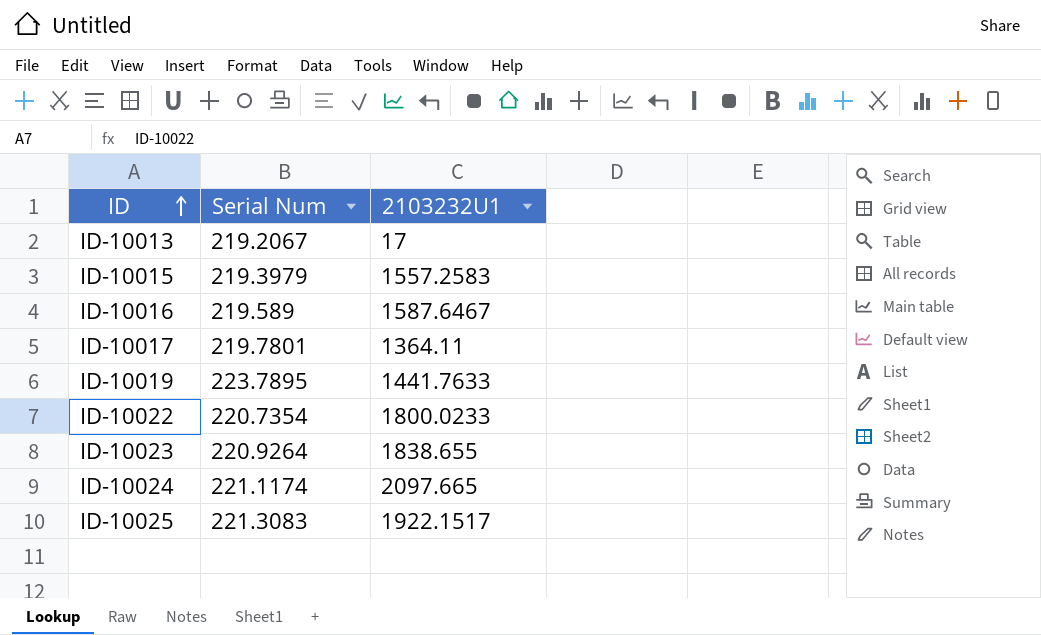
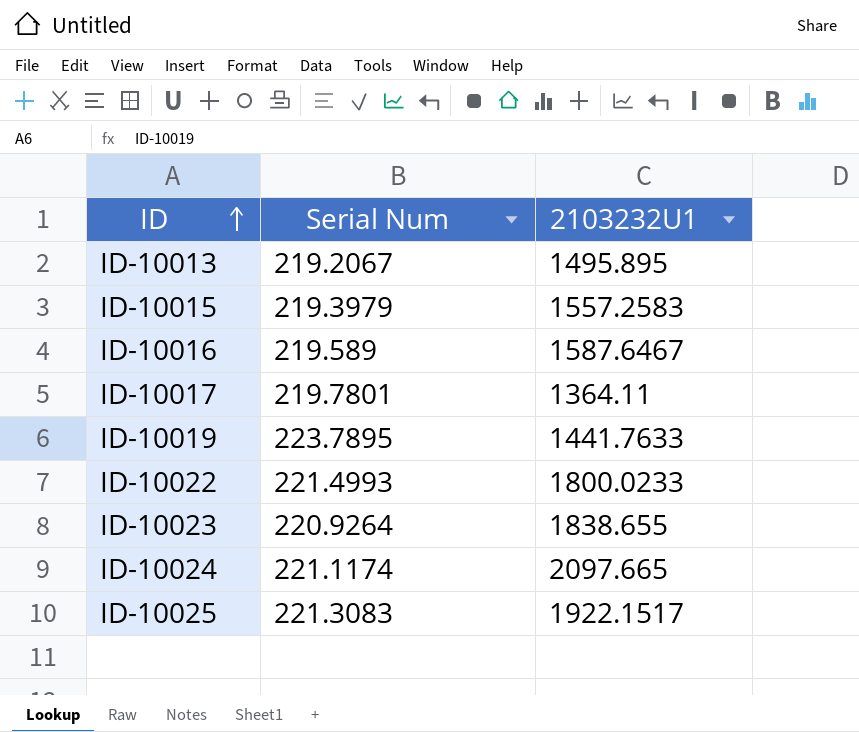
ID-10013 | 2103232U1: 17 -> 1495.895
ID-10022 | Serial Num: 220.7354 -> 221.4993

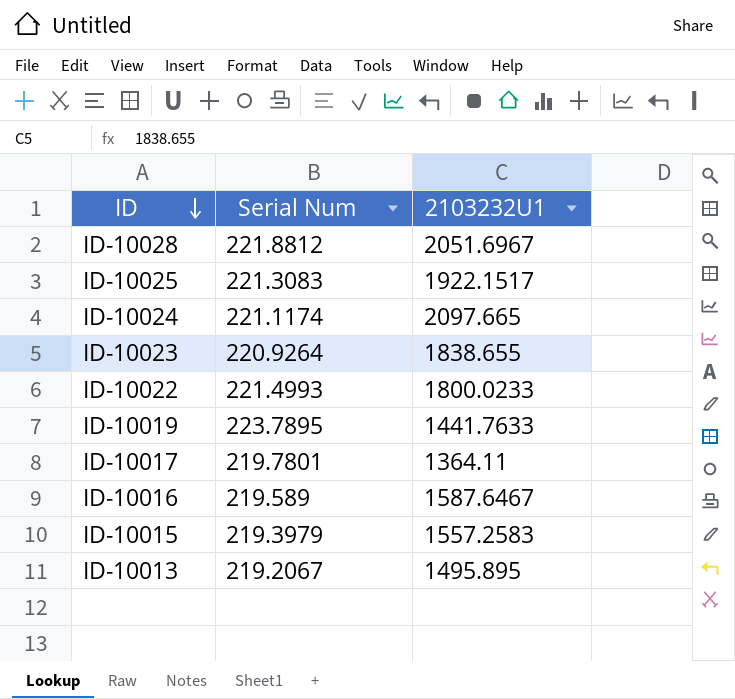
row order: ID ascending -> ID descending
row ID-10028: none -> 221.8812 | 2051.6967

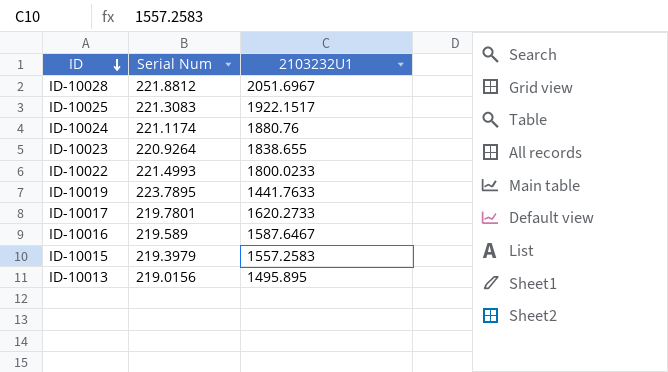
ID-10024 | 2103232U1: 2097.665 -> 1880.76
ID-10017 | 2103232U1: 1364.11 -> 1620.2733
ID-10013 | Serial Num: 219.2067 -> 219.0156

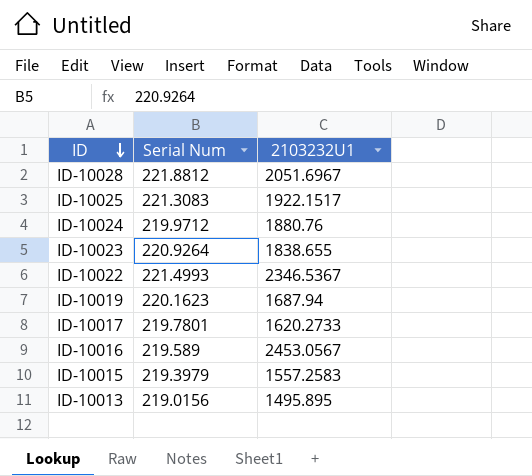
ID-10024 | Serial Num: 221.1174 -> 219.9712
ID-10022 | 2103232U1: 1800.0233 -> 2346.5367
ID-10019 | Serial Num: 223.7895 -> 220.1623
ID-10019 | 2103232U1: 1441.7633 -> 1687.94
ID-10016 | 2103232U1: 1587.6467 -> 2453.0567

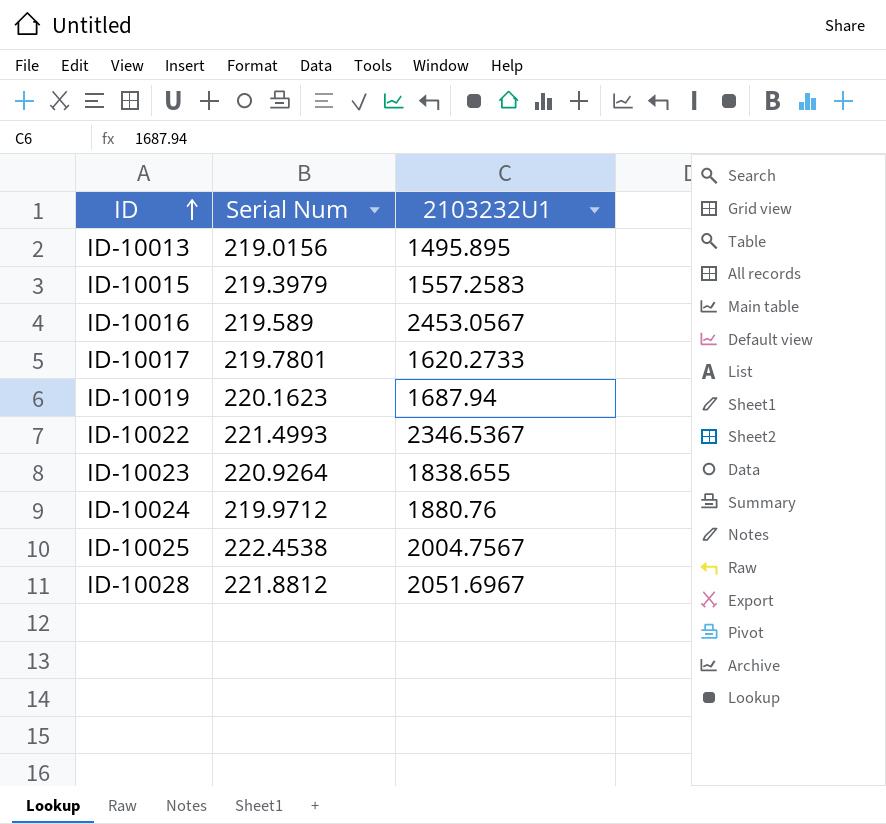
row order: ID descending -> ID ascending
ID-10025 | Serial Num: 221.3083 -> 222.4538
ID-10025 | 2103232U1: 1922.1517 -> 2004.7567

